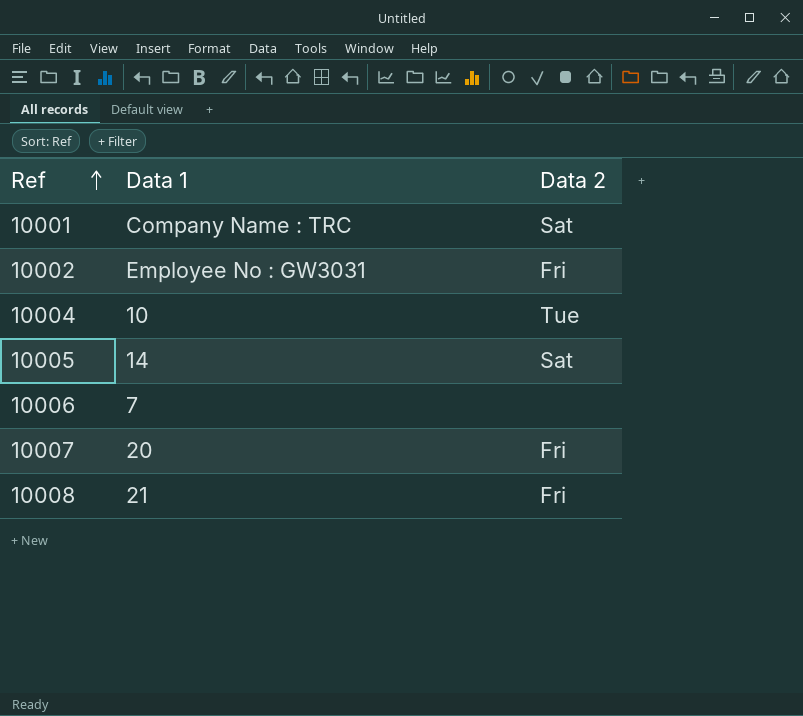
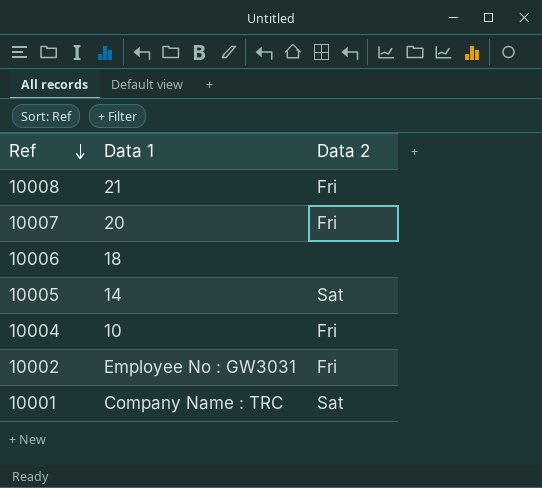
row order: Ref ascending -> Ref descending
10006 | Data 1: 7 -> 18
10004 | Data 2: Tue -> Fri

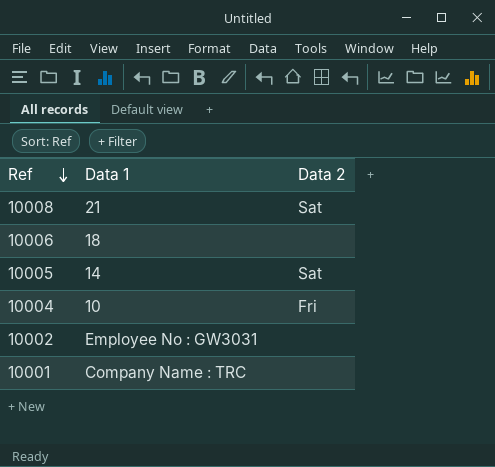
row 10007: 20 | Fri -> none
10008 | Data 2: Fri -> Sat
10002 | Data 2: Fri -> none
10001 | Data 2: Sat -> none

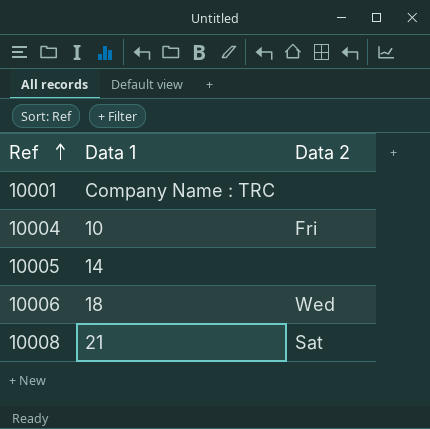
row order: Ref descending -> Ref ascending
row 10002: Employee No : GW3031 | none -> none
10005 | Data 2: Sat -> none
10006 | Data 2: none -> Wed

